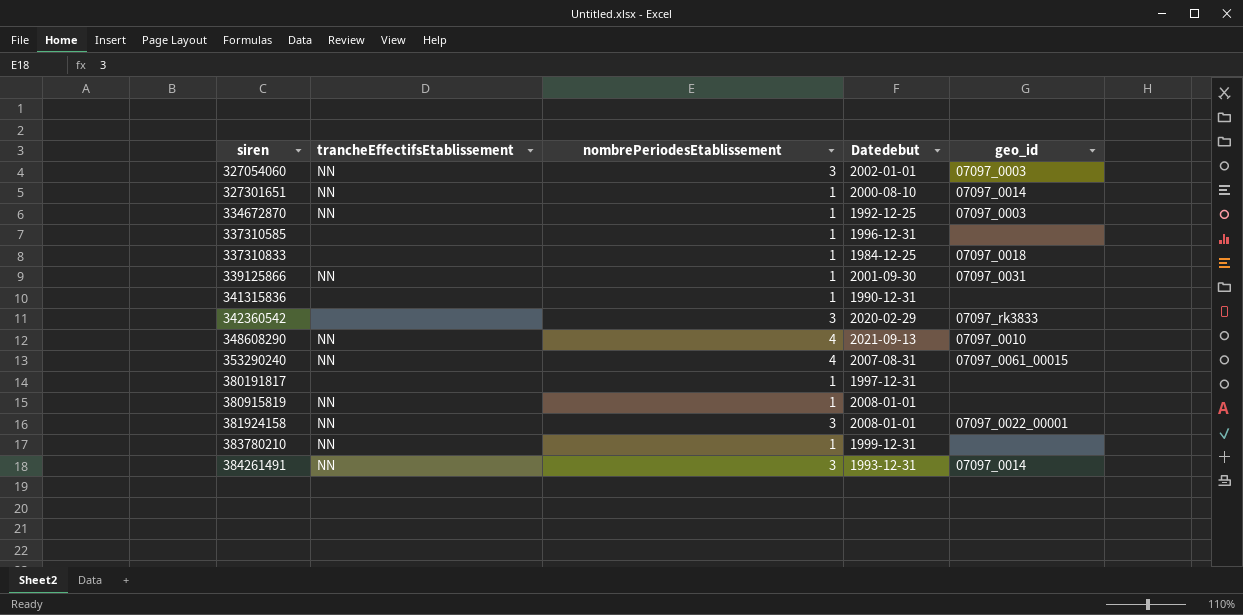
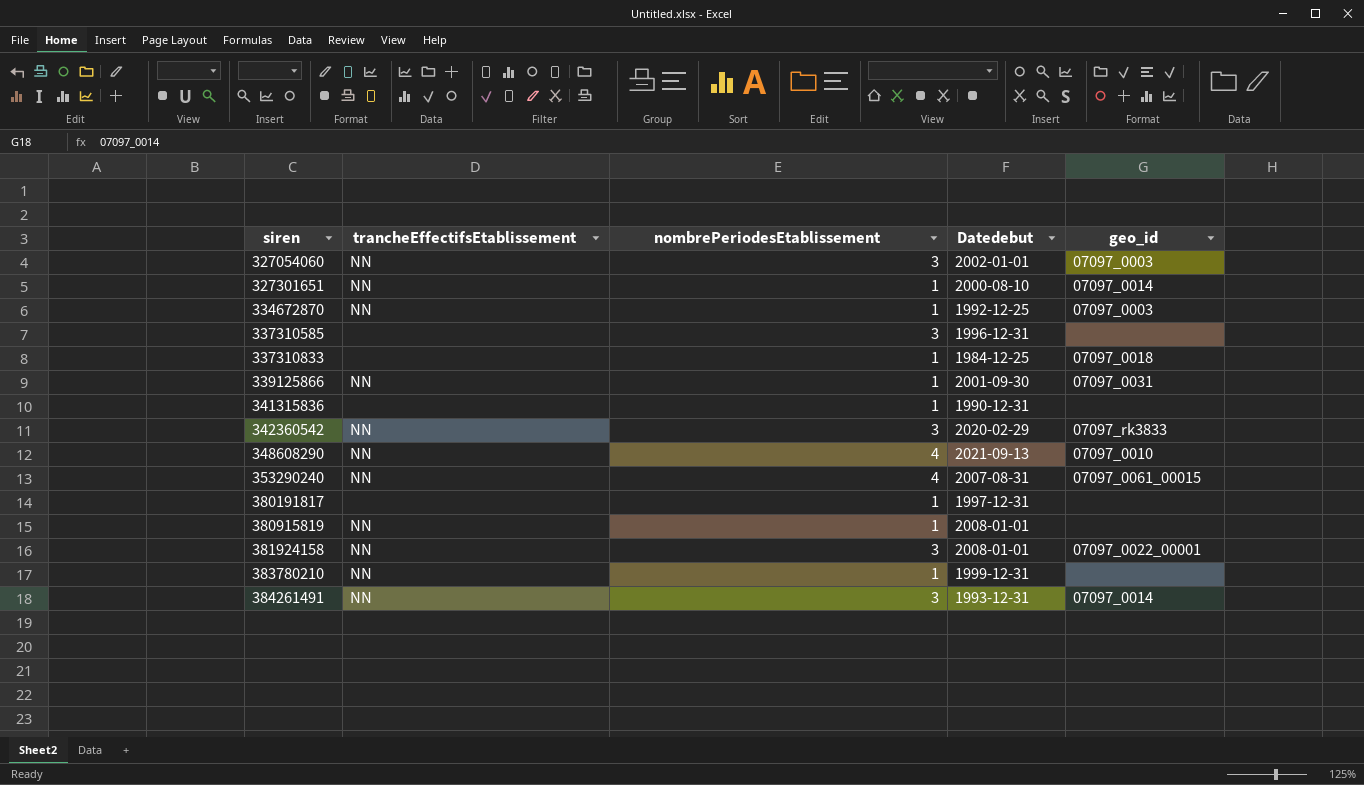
337310585 | nombrePeriodesEtablissement: 1 -> 3
342360542 | trancheEffectifsEtablissement: none -> NN

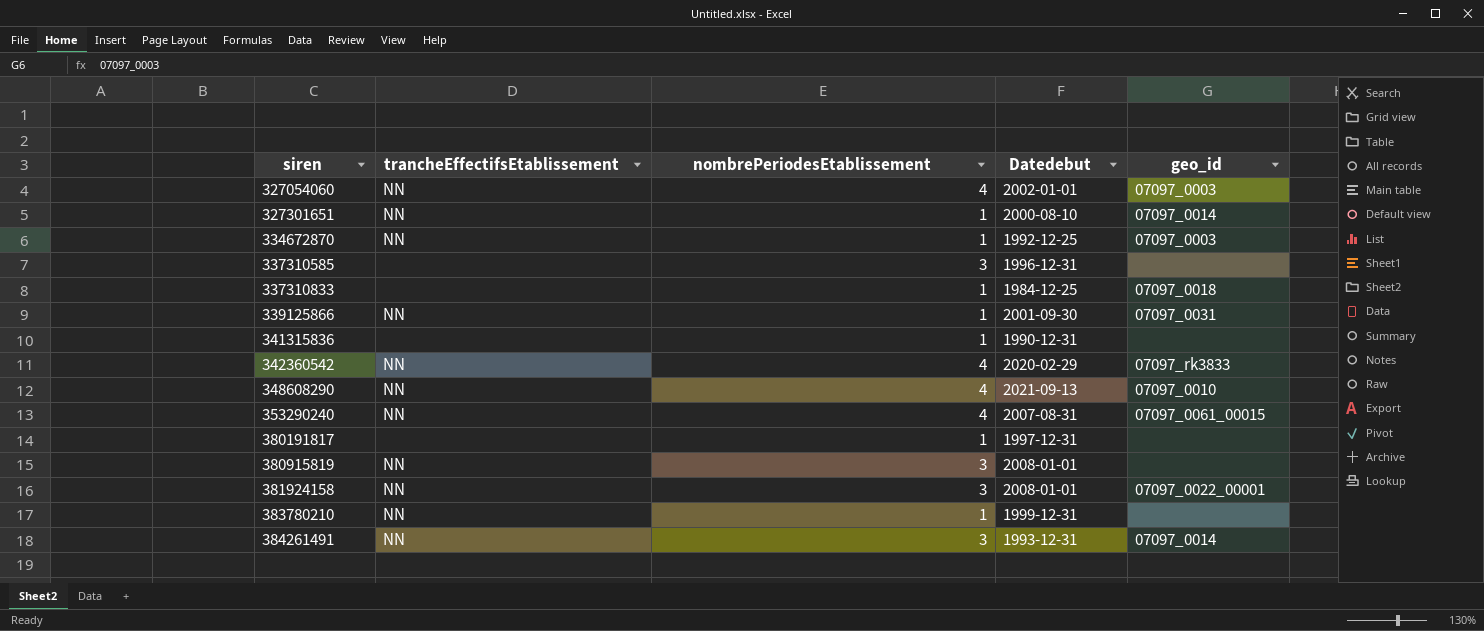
327054060 | nombrePeriodesEtablissement: 3 -> 4
342360542 | nombrePeriodesEtablissement: 3 -> 4
380915819 | nombrePeriodesEtablissement: 1 -> 3

